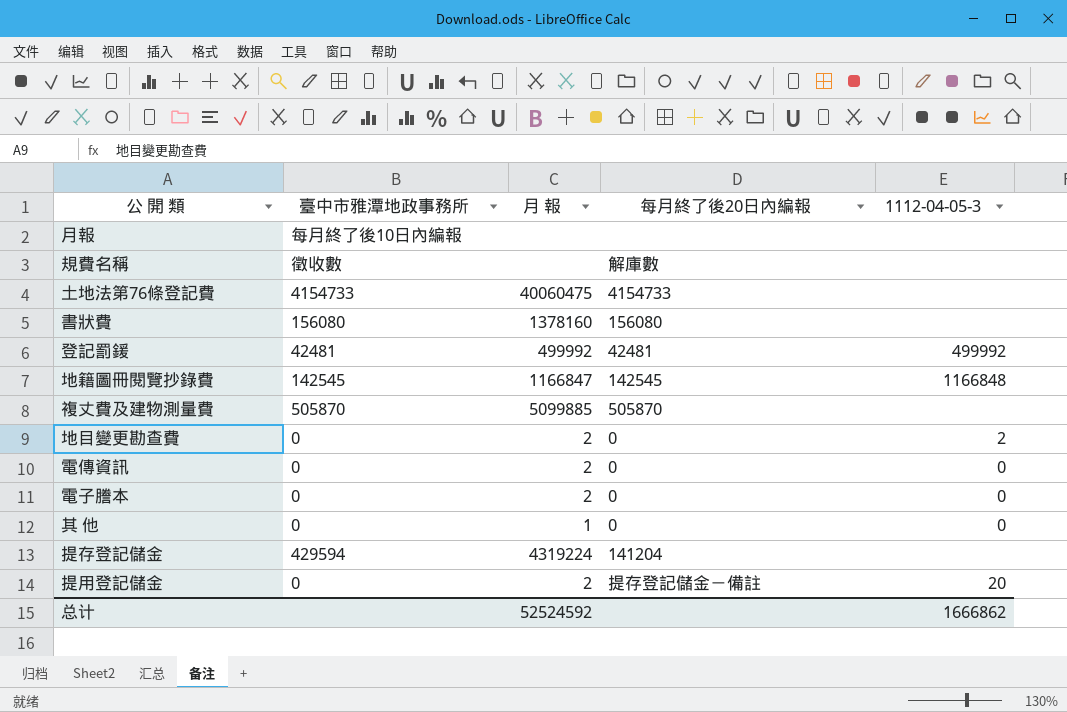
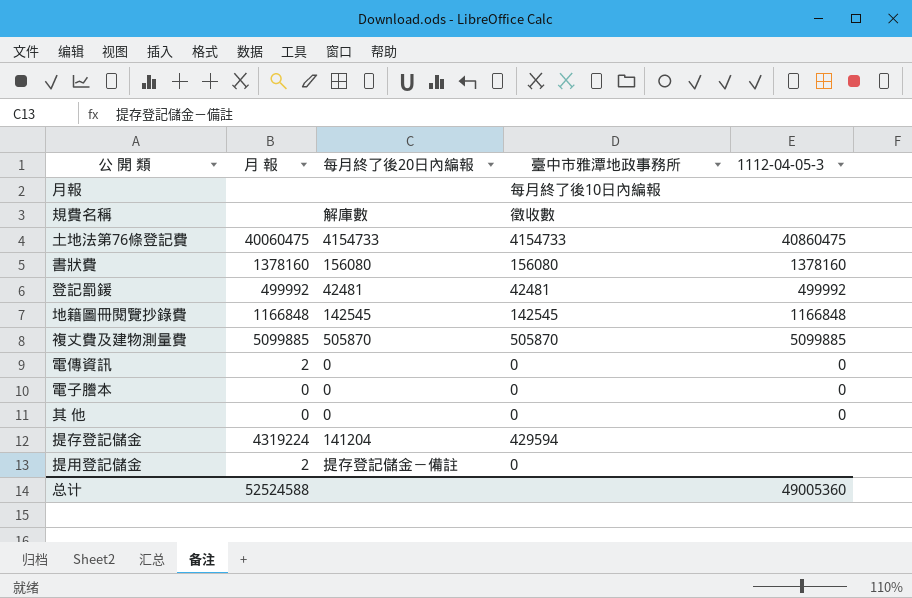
column 臺中市雅潭地政事務所 | position: 2 -> 4
row 地目變更勘查費: 0 | 2 | 0 | 2 -> none
土地法第76條登記費 | 1112-04-05-3: none -> 40860475
書狀費 | 1112-04-05-3: none -> 1378160
地籍圖冊閱覽抄錄費 | 月 報: 1166847 -> 1166848
複丈費及建物測量費 | 1112-04-05-3: none -> 5099885
電子謄本 | 月 報: 2 -> 0
其 他 | 月 報: 1 -> 0
提用登記儲金 | 1112-04-05-3: 20 -> none
总计 | 月 報: 52524592 -> 52524588
总计 | 1112-04-05-3: 1666862 -> 49005360

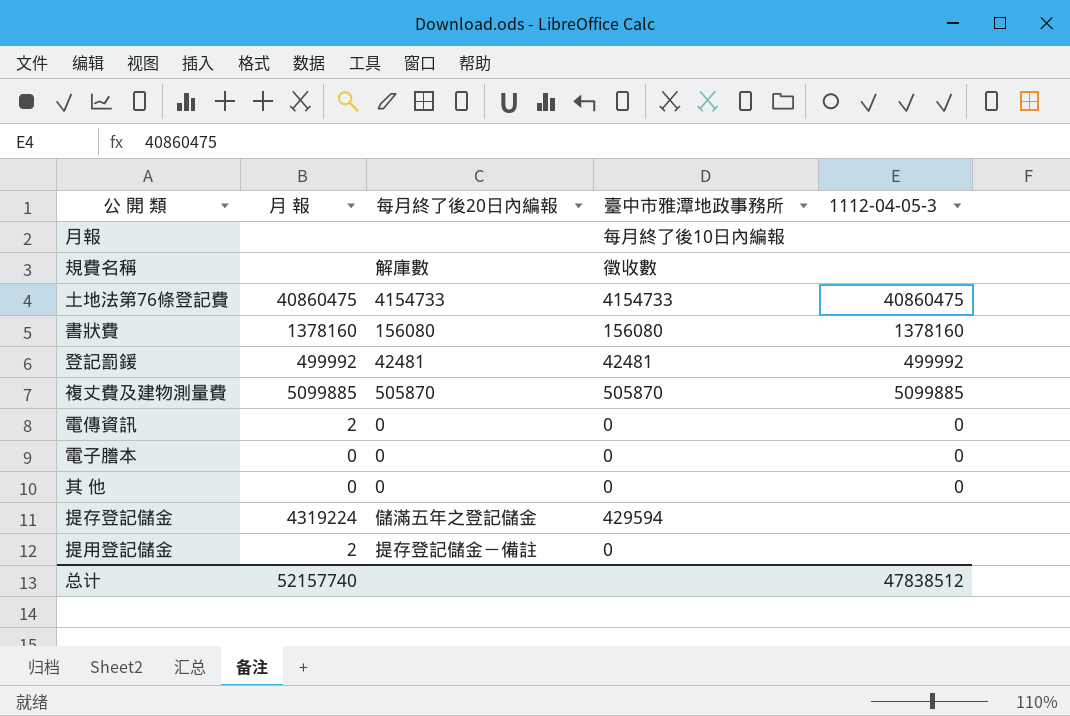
row 地籍圖冊閱覽抄錄費: 1166848 | 142545 | 142545 | 1166848 -> none
土地法第76條登記費 | 月 報: 40060475 -> 40860475
提存登記儲金 | 每月終了後20日內編報: 141204 -> 儲滿五年之登記儲金
总计 | 月 報: 52524588 -> 52157740
总计 | 1112-04-05-3: 49005360 -> 47838512

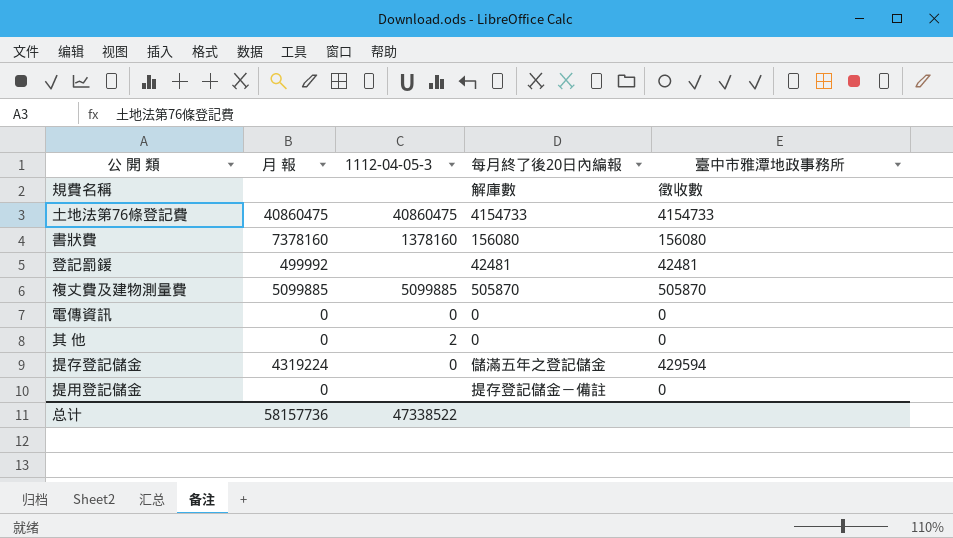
column 1112-04-05-3 | position: 5 -> 3
row 月報: none | none | 每月終了後10日內編報 | none -> none
row 電子謄本: 0 | 0 | 0 | 0 -> none
書狀費 | 月 報: 1378160 -> 7378160
登記罰鍰 | 1112-04-05-3: 499992 -> none
電傳資訊 | 月 報: 2 -> 0
其 他 | 1112-04-05-3: 0 -> 2
提存登記儲金 | 1112-04-05-3: none -> 0
提用登記儲金 | 月 報: 2 -> 0
总计 | 月 報: 52157740 -> 58157736
总计 | 1112-04-05-3: 47838512 -> 47338522

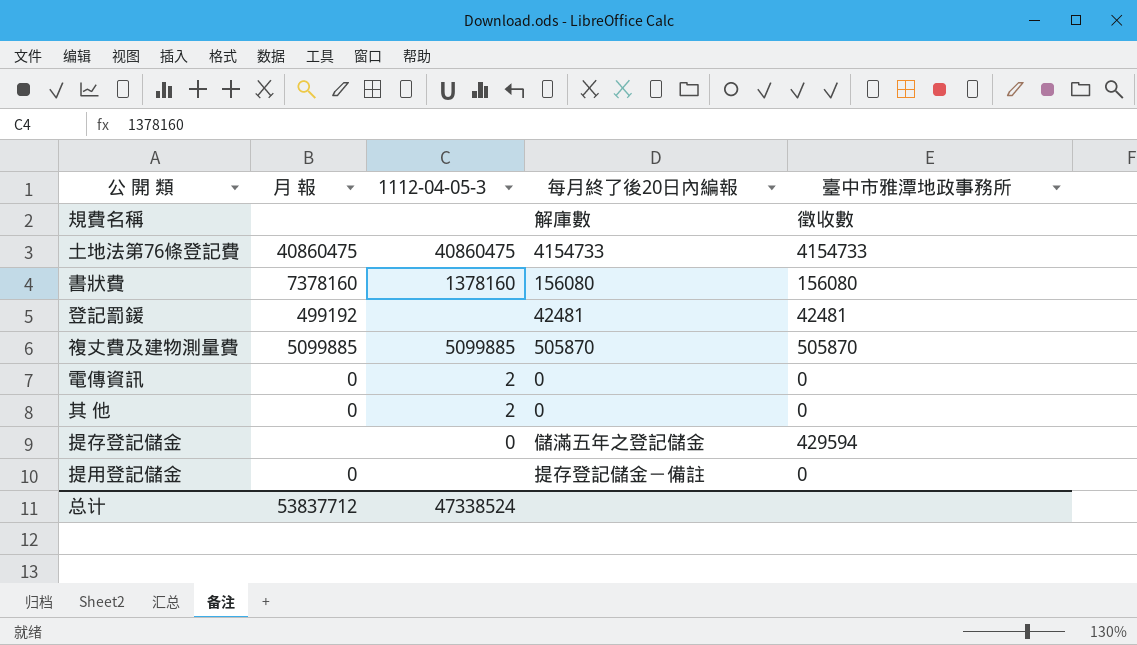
登記罰鍰 | 月 報: 499992 -> 499192
電傳資訊 | 1112-04-05-3: 0 -> 2
提存登記儲金 | 月 報: 4319224 -> none
总计 | 月 報: 58157736 -> 53837712
总计 | 1112-04-05-3: 47338522 -> 47338524

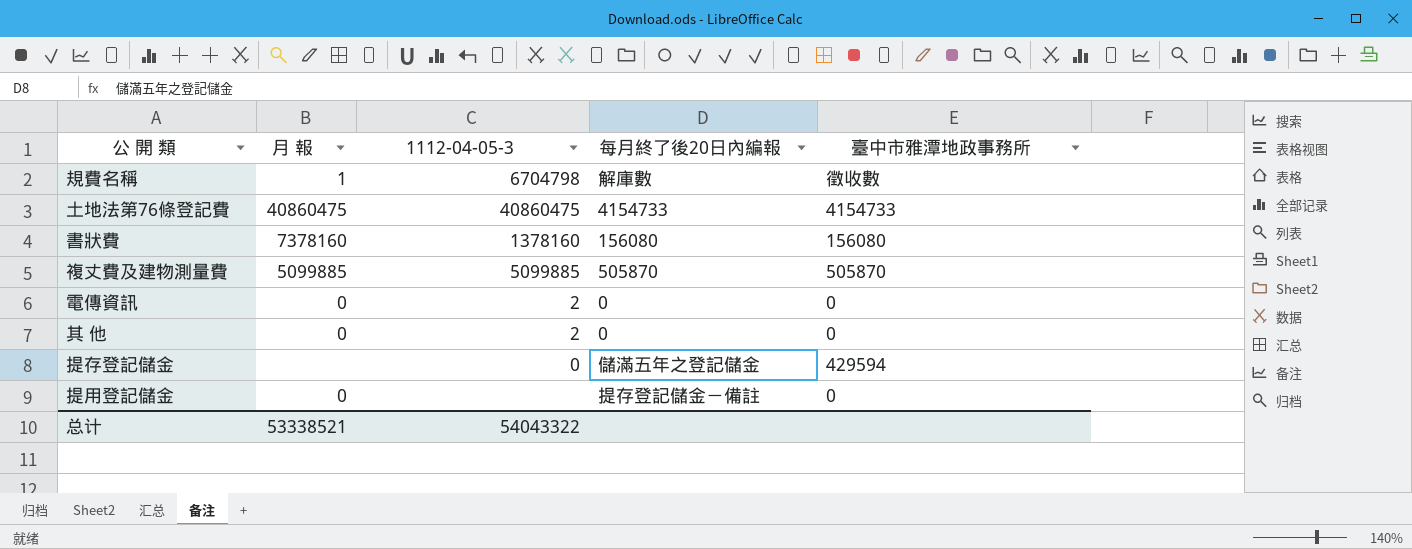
row 登記罰鍰: 499192 | none | 42481 | 42481 -> none
規費名稱 | 月 報: none -> 1
規費名稱 | 1112-04-05-3: none -> 6704798
总计 | 月 報: 53837712 -> 53338521
总计 | 1112-04-05-3: 47338524 -> 54043322

